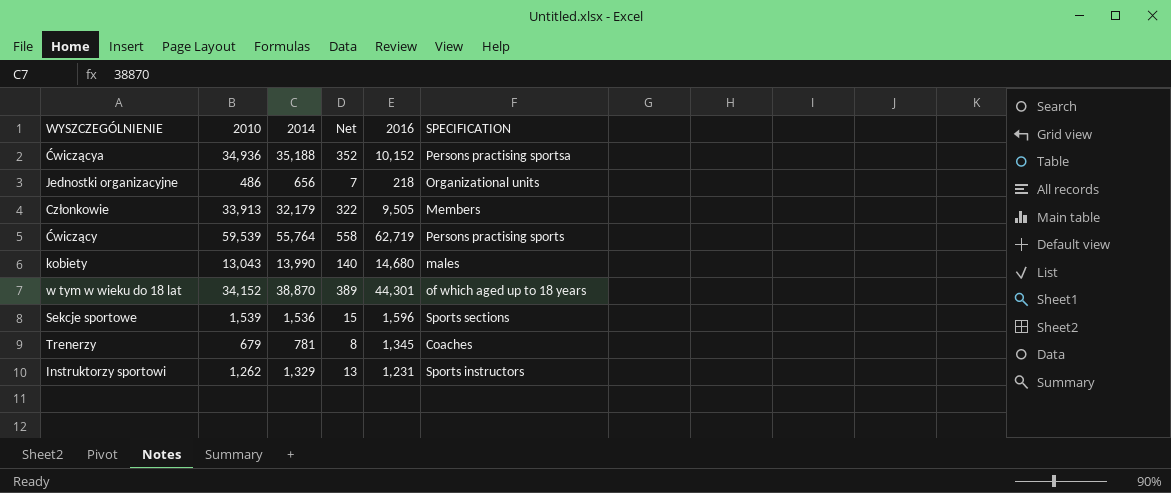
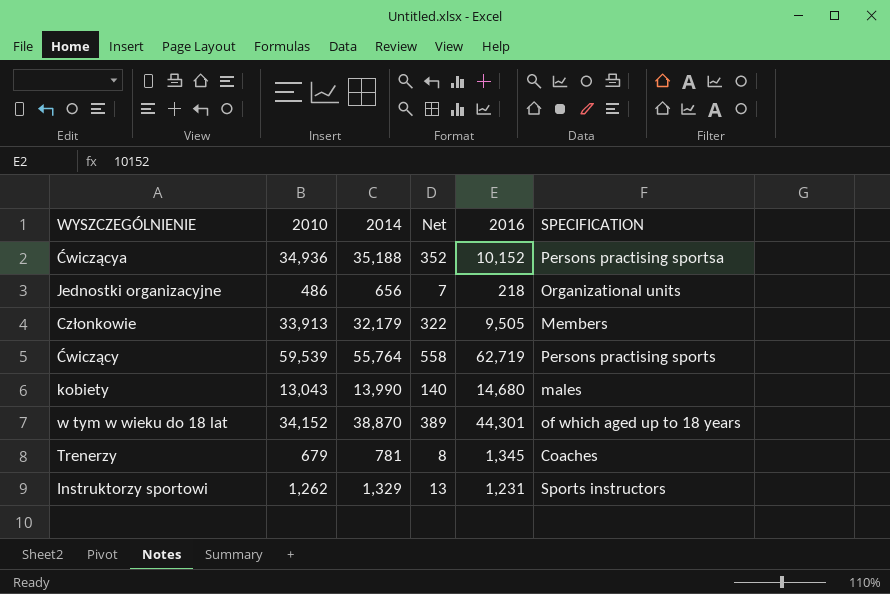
row Sekcje sportowe: 1,539 | 1,536 | 15 | 1,596 | Sports sections -> none

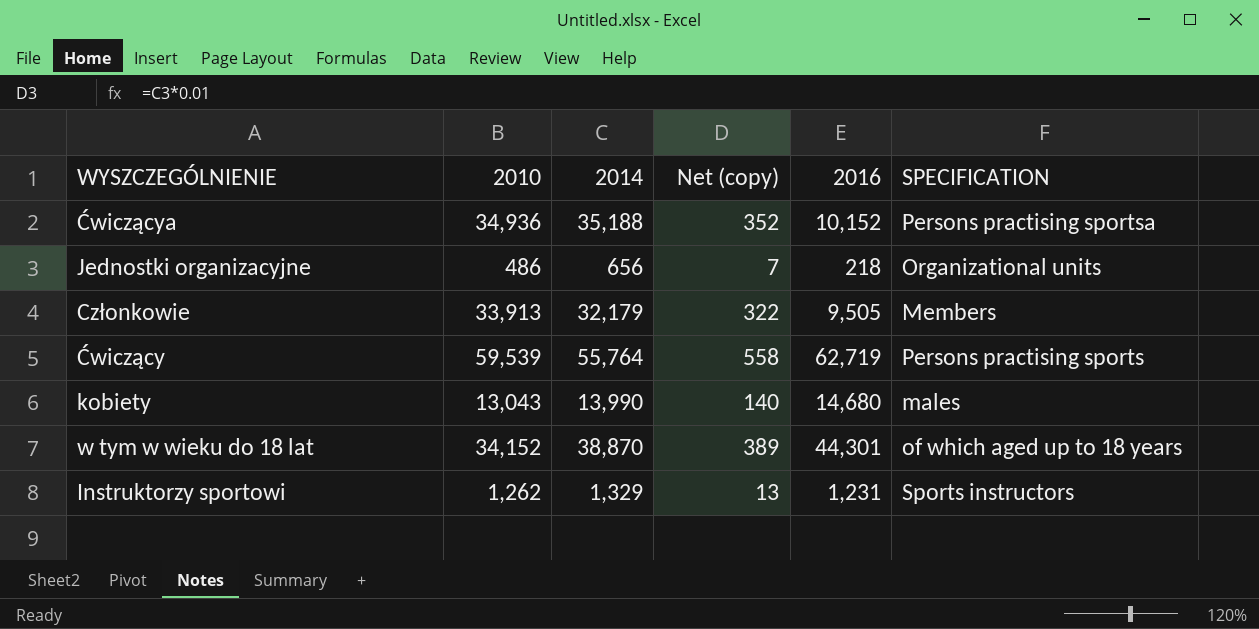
column name: Net -> Net (copy)
row Trenerzy: 679 | 781 | 8 | 1,345 | Coaches -> none

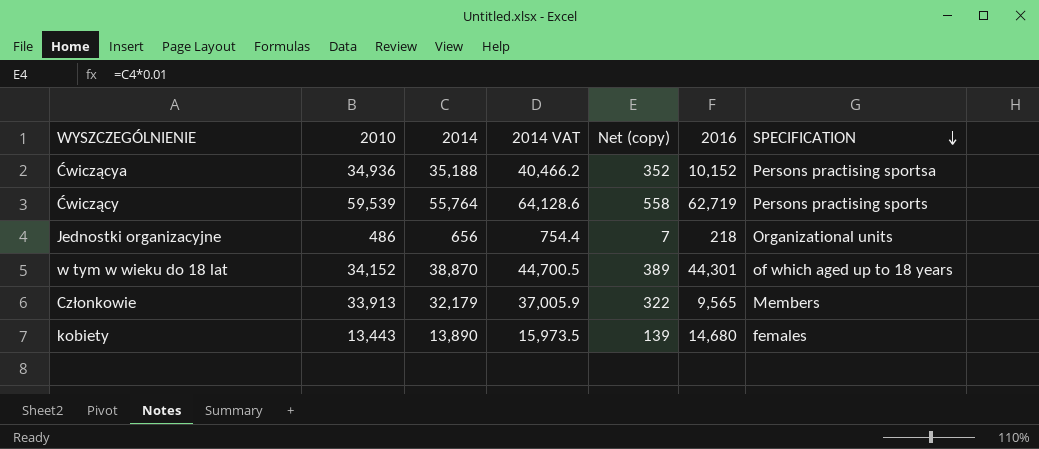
row order: none -> SPECIFICATION descending
column 2014 VAT | formula: none -> [2014] * 1.15
row Instruktorzy sportowi: 1,262 | 1,329 | 13 | 1,231 | Sports instructors -> none
Członkowie | 2016: 9,505 -> 9,565
kobiety | 2010: 13,043 -> 13,443
kobiety | 2014: 13,990 -> 13,890
kobiety | Net (copy): 140 -> 139
kobiety | SPECIFICATION: males -> females

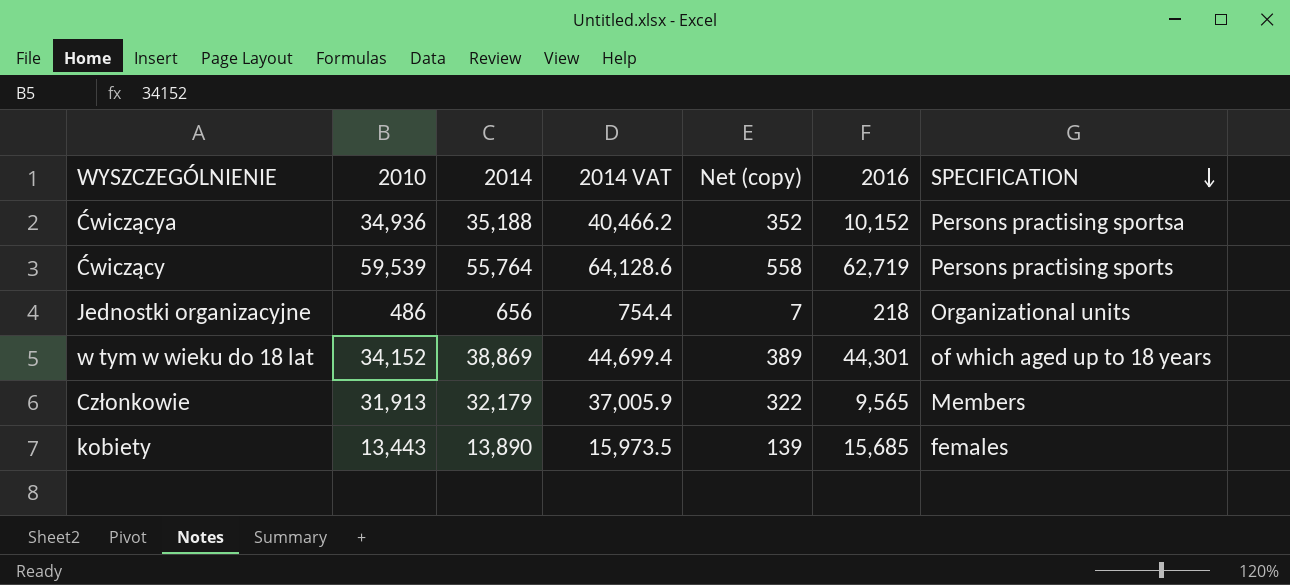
w tym w wieku do 18 lat | 2014: 38,870 -> 38,869
w tym w wieku do 18 lat | 2014 VAT: 44,700.5 -> 44,699.4
Członkowie | 2010: 33,913 -> 31,913
kobiety | 2016: 14,680 -> 15,685

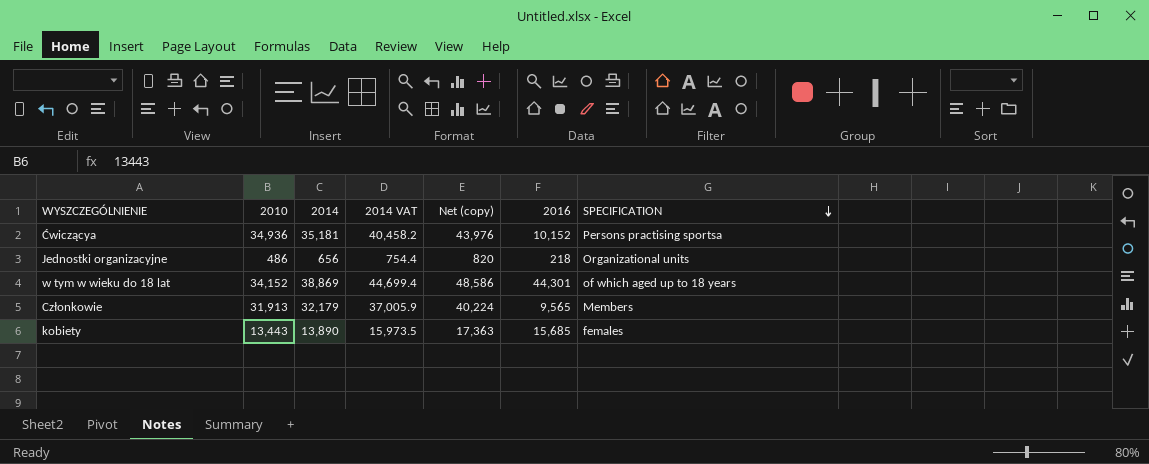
column Net (copy) | formula: [2014] * 0.01 -> [2014] * 1.25
row Ćwiczący: 59,539 | 55,764 | 64,128.6 | 558 | 62,719 | Persons practising sports -> none
Ćwiczącya | 2014: 35,188 -> 35,181
Ćwiczącya | 2014 VAT: 40,466.2 -> 40,458.2

